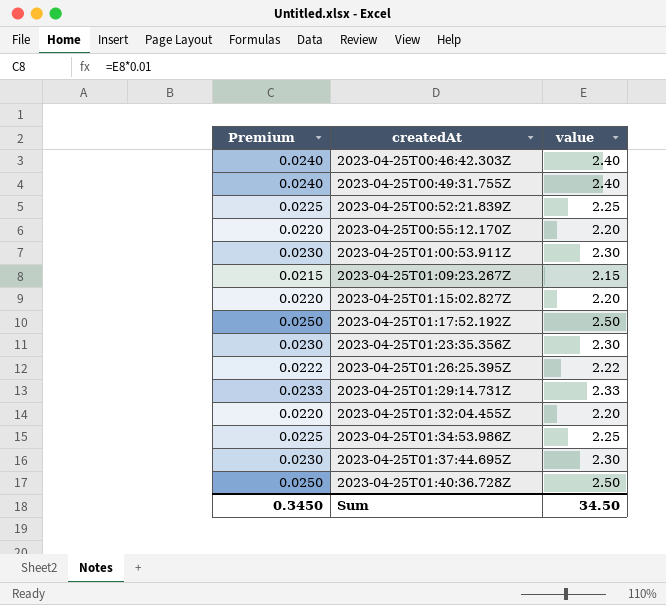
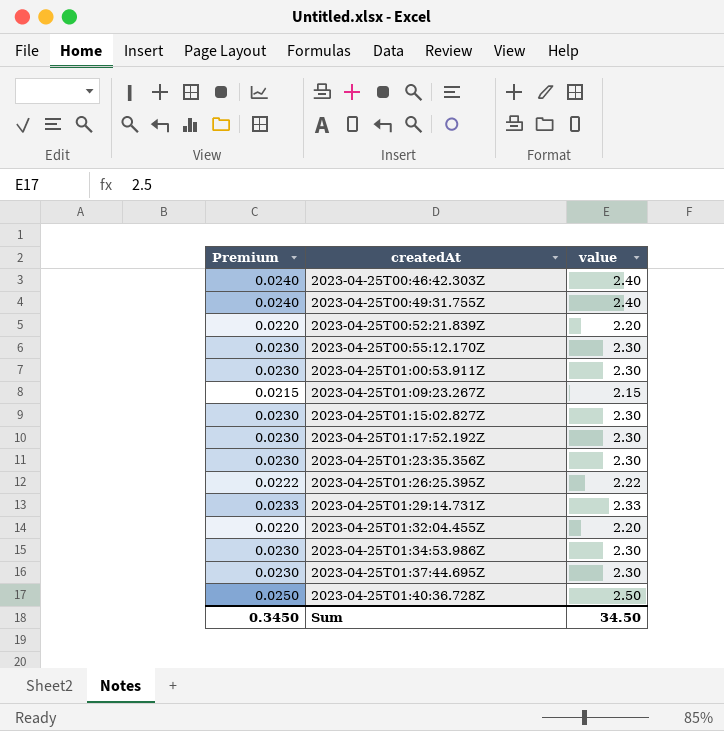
2023-04-25T00:52:21.839Z | Premium: 0.0225 -> 0.0220
2023-04-25T00:52:21.839Z | value: 2.25 -> 2.20
2023-04-25T00:55:12.170Z | Premium: 0.0220 -> 0.0230
2023-04-25T00:55:12.170Z | value: 2.20 -> 2.30
2023-04-25T01:15:02.827Z | Premium: 0.0220 -> 0.0230
2023-04-25T01:15:02.827Z | value: 2.20 -> 2.30
2023-04-25T01:17:52.192Z | Premium: 0.0250 -> 0.0230
2023-04-25T01:17:52.192Z | value: 2.50 -> 2.30
2023-04-25T01:34:53.986Z | Premium: 0.0225 -> 0.0230
2023-04-25T01:34:53.986Z | value: 2.25 -> 2.30

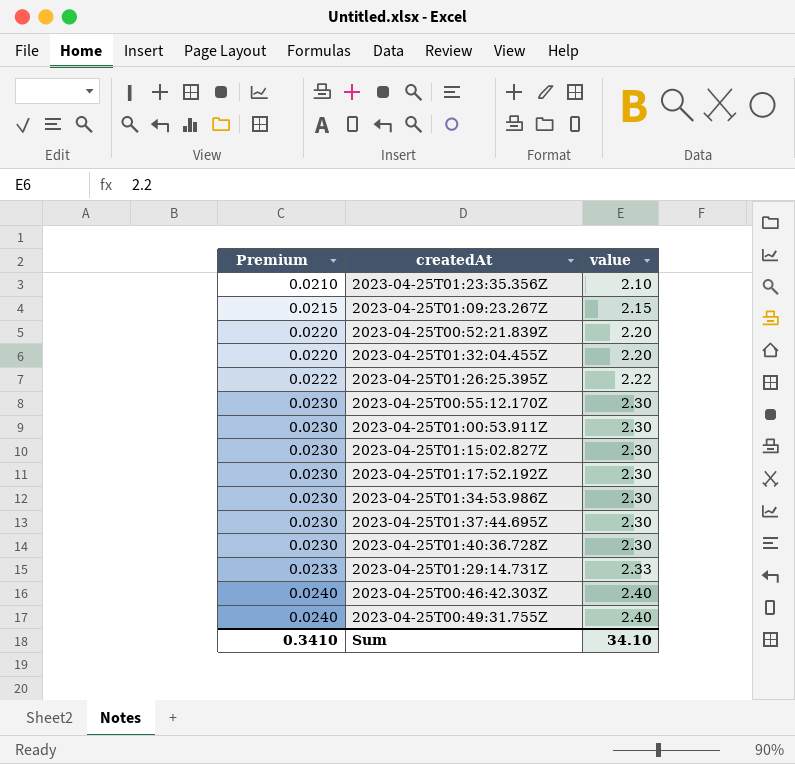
row order: createdAt ascending -> Premium ascending
2023-04-25T01:23:35.356Z | Premium: 0.0230 -> 0.0210
2023-04-25T01:23:35.356Z | value: 2.30 -> 2.10
2023-04-25T01:40:36.728Z | Premium: 0.0250 -> 0.0230
2023-04-25T01:40:36.728Z | value: 2.50 -> 2.30
Sum | Premium: 0.3450 -> 0.3410
Sum | value: 34.50 -> 34.10

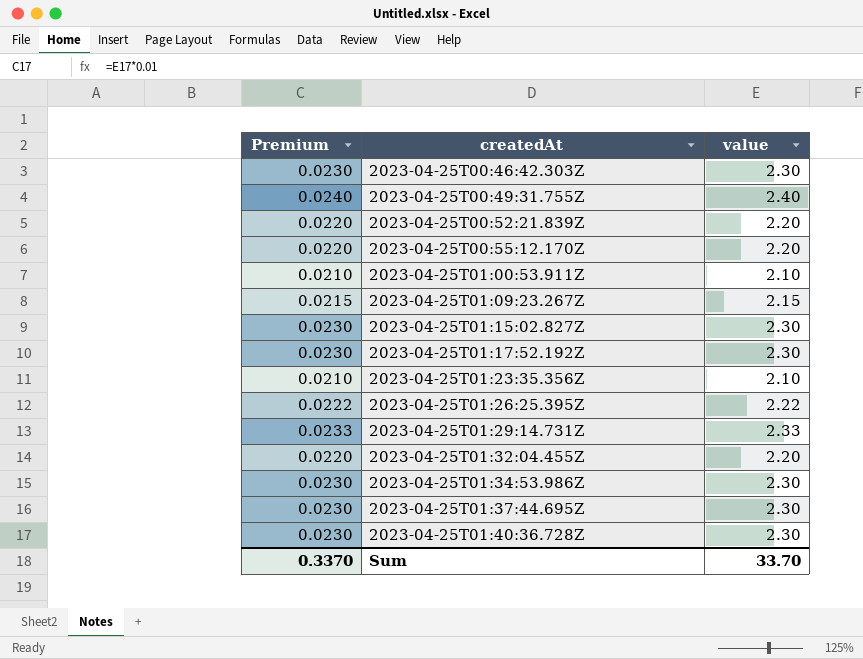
row order: Premium ascending -> createdAt ascending
2023-04-25T00:46:42.303Z | Premium: 0.0240 -> 0.0230
2023-04-25T00:46:42.303Z | value: 2.40 -> 2.30
2023-04-25T00:55:12.170Z | Premium: 0.0230 -> 0.0220
2023-04-25T00:55:12.170Z | value: 2.30 -> 2.20
2023-04-25T01:00:53.911Z | Premium: 0.0230 -> 0.0210
2023-04-25T01:00:53.911Z | value: 2.30 -> 2.10
Sum | Premium: 0.3410 -> 0.3370
Sum | value: 34.10 -> 33.70

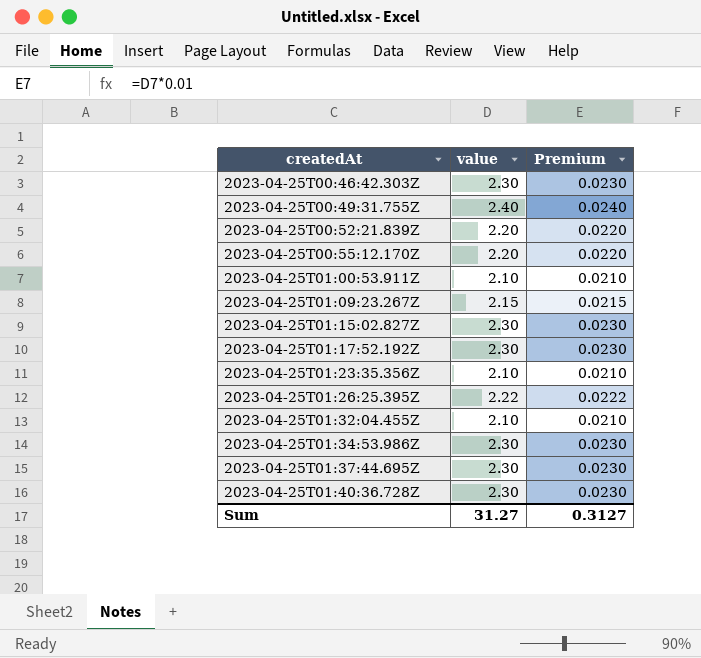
column Premium | position: 1 -> 3
row 2023-04-25T01:29:14.731Z: 0.0233 | 2.33 -> none
2023-04-25T01:32:04.455Z | value: 2.20 -> 2.10
2023-04-25T01:32:04.455Z | Premium: 0.0220 -> 0.0210
Sum | value: 33.70 -> 31.27
Sum | Premium: 0.3370 -> 0.3127

